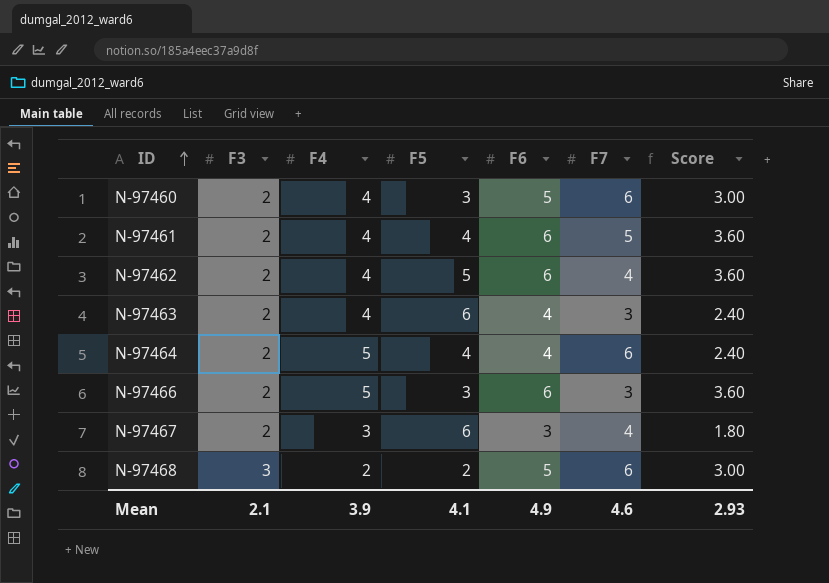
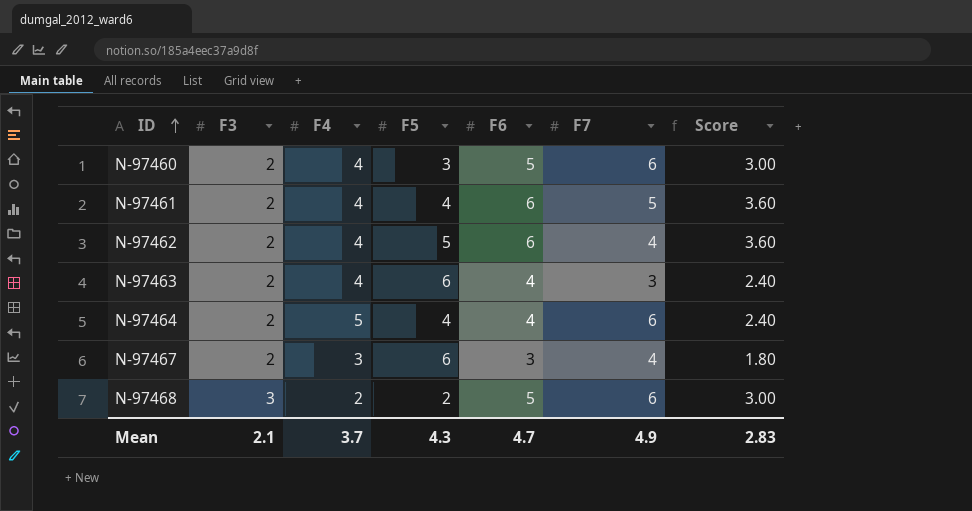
row N-97466: 2 | 5 | 3 | 6 | 3 | 3.60 -> none
Mean | F4: 3.9 -> 3.7
Mean | F5: 4.1 -> 4.3
Mean | F6: 4.9 -> 4.7
Mean | F7: 4.6 -> 4.9
Mean | Score: 2.93 -> 2.83

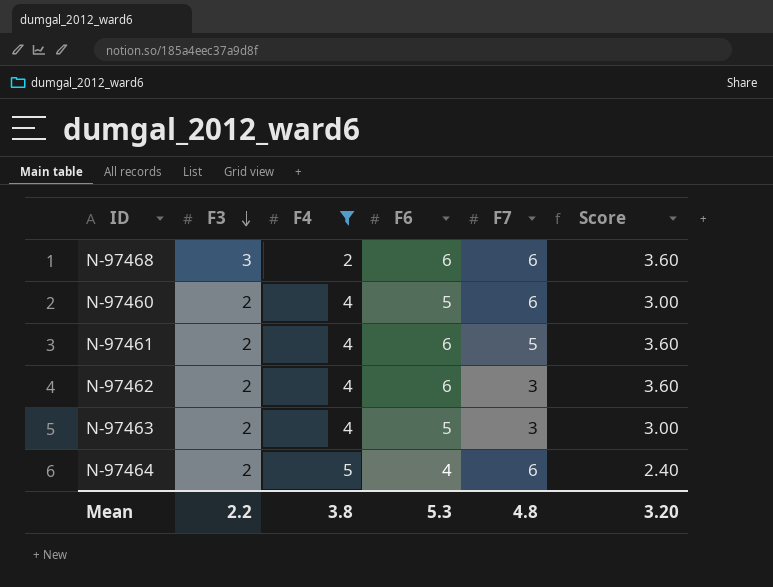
filter: none -> F4 != 3
row order: ID ascending -> F3 descending
column F5 | position: 4 -> none
N-97468 | F6: 5 -> 6
N-97468 | Score: 3.00 -> 3.60
N-97462 | F7: 4 -> 3
N-97463 | F6: 4 -> 5
N-97463 | Score: 2.40 -> 3.00
Mean | F3: 2.1 -> 2.2
Mean | F4: 3.7 -> 3.8
Mean | F6: 4.7 -> 5.3
Mean | F7: 4.9 -> 4.8
Mean | Score: 2.83 -> 3.20

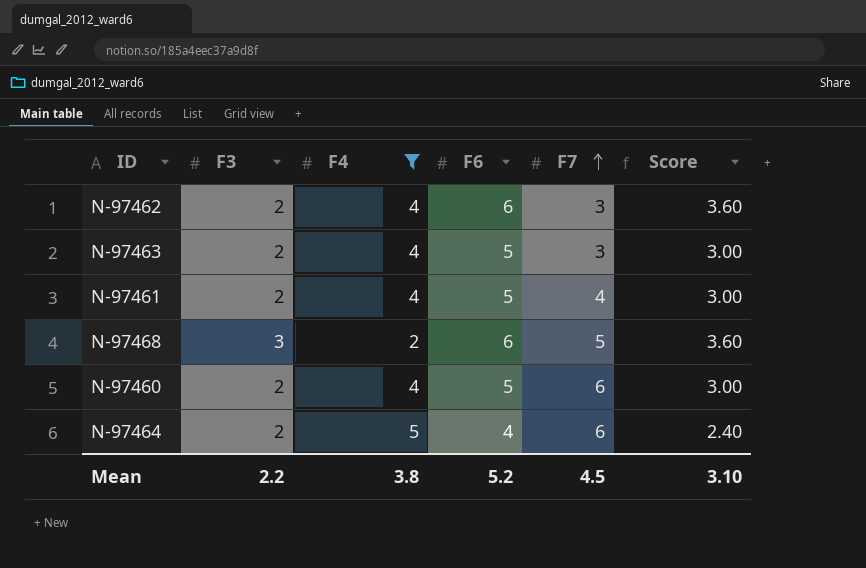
row order: F3 descending -> F7 ascending
N-97461 | F6: 6 -> 5
N-97461 | F7: 5 -> 4
N-97461 | Score: 3.60 -> 3.00
N-97468 | F7: 6 -> 5
Mean | F6: 5.3 -> 5.2
Mean | F7: 4.8 -> 4.5
Mean | Score: 3.20 -> 3.10

